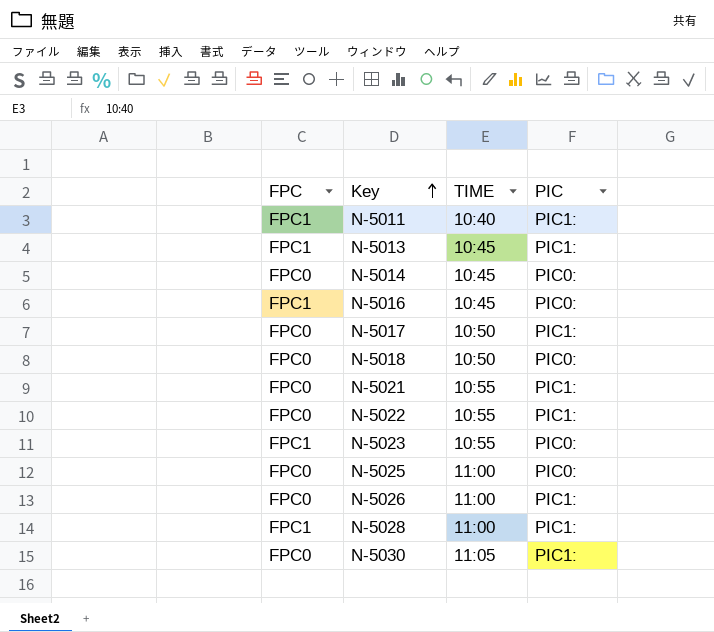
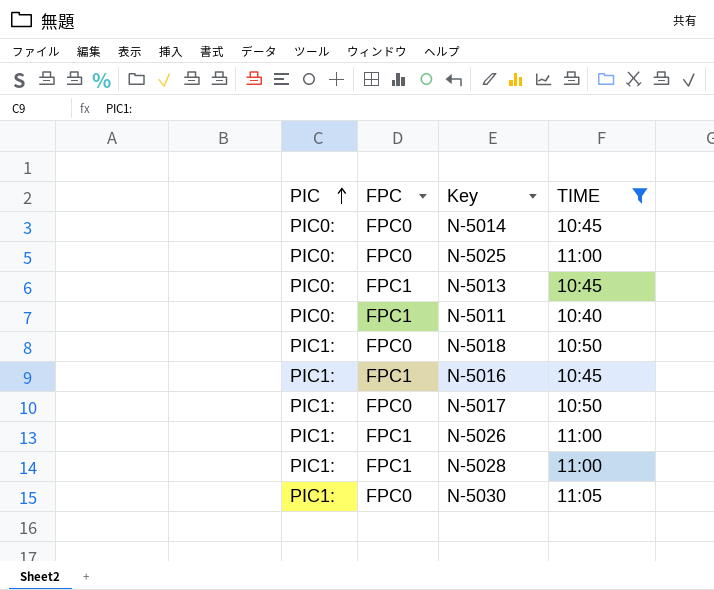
filter: none -> TIME != 10:55
row order: Key ascending -> PIC ascending
column PIC | position: 4 -> 1
N-5013 | PIC: PIC1: -> PIC0:
N-5011 | PIC: PIC1: -> PIC0:
N-5018 | PIC: PIC0: -> PIC1:
N-5016 | PIC: PIC0: -> PIC1:
N-5026 | FPC: FPC0 -> FPC1

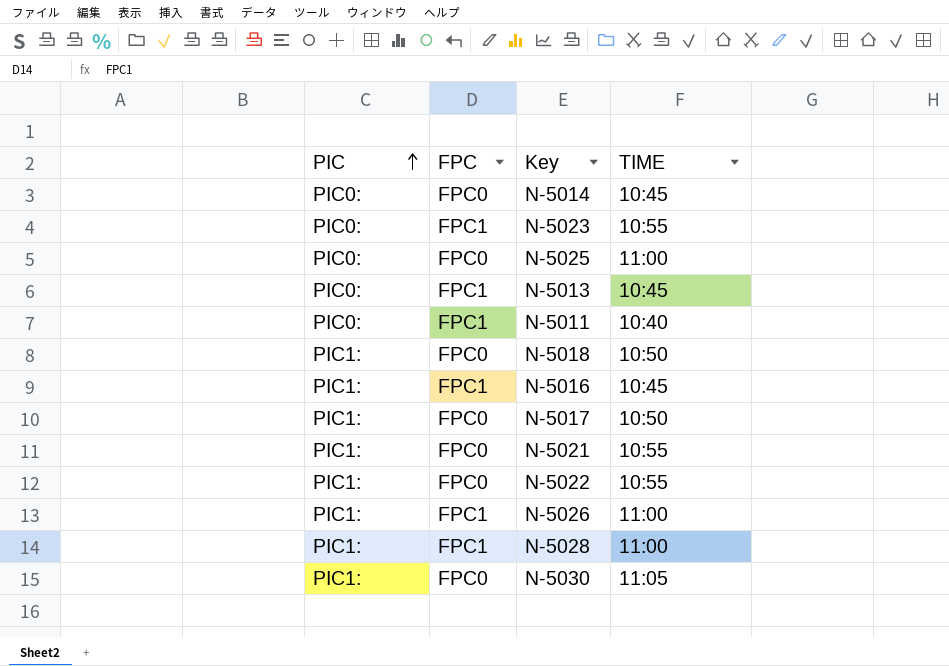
filter: TIME != 10:55 -> none

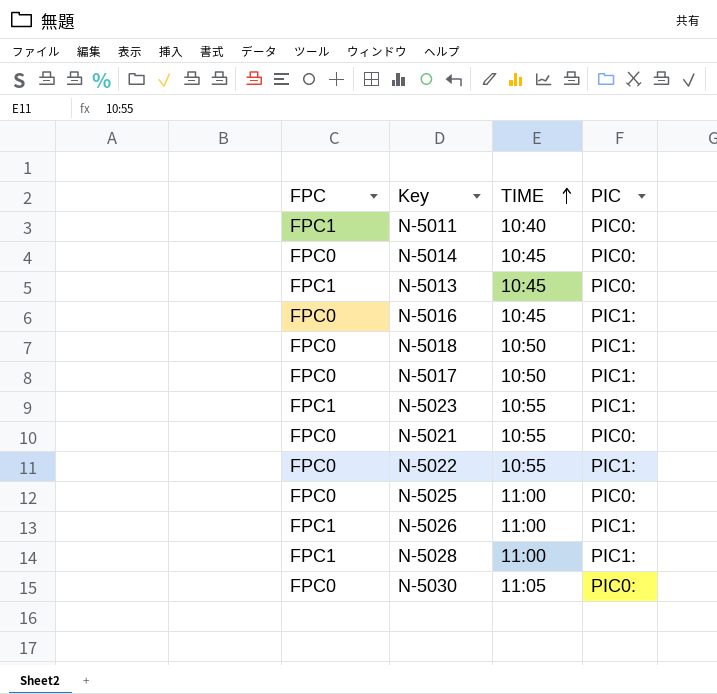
row order: PIC ascending -> TIME ascending
column PIC | position: 1 -> 4
N-5016 | FPC: FPC1 -> FPC0
N-5023 | PIC: PIC0: -> PIC1:
N-5021 | PIC: PIC1: -> PIC0:
N-5030 | PIC: PIC1: -> PIC0:

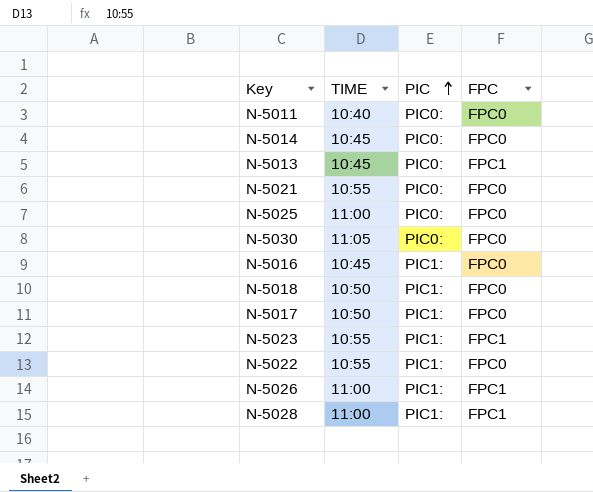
row order: TIME ascending -> PIC ascending
column FPC | position: 1 -> 4
N-5011 | FPC: FPC1 -> FPC0

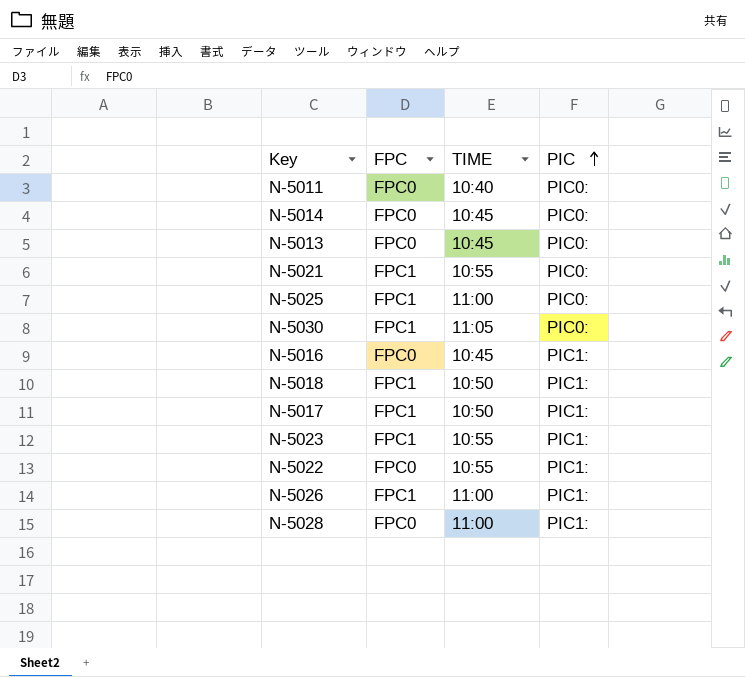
column FPC | position: 4 -> 2
N-5013 | FPC: FPC1 -> FPC0
N-5021 | FPC: FPC0 -> FPC1
N-5025 | FPC: FPC0 -> FPC1
N-5030 | FPC: FPC0 -> FPC1
N-5018 | FPC: FPC0 -> FPC1
N-5017 | FPC: FPC0 -> FPC1
N-5028 | FPC: FPC1 -> FPC0

